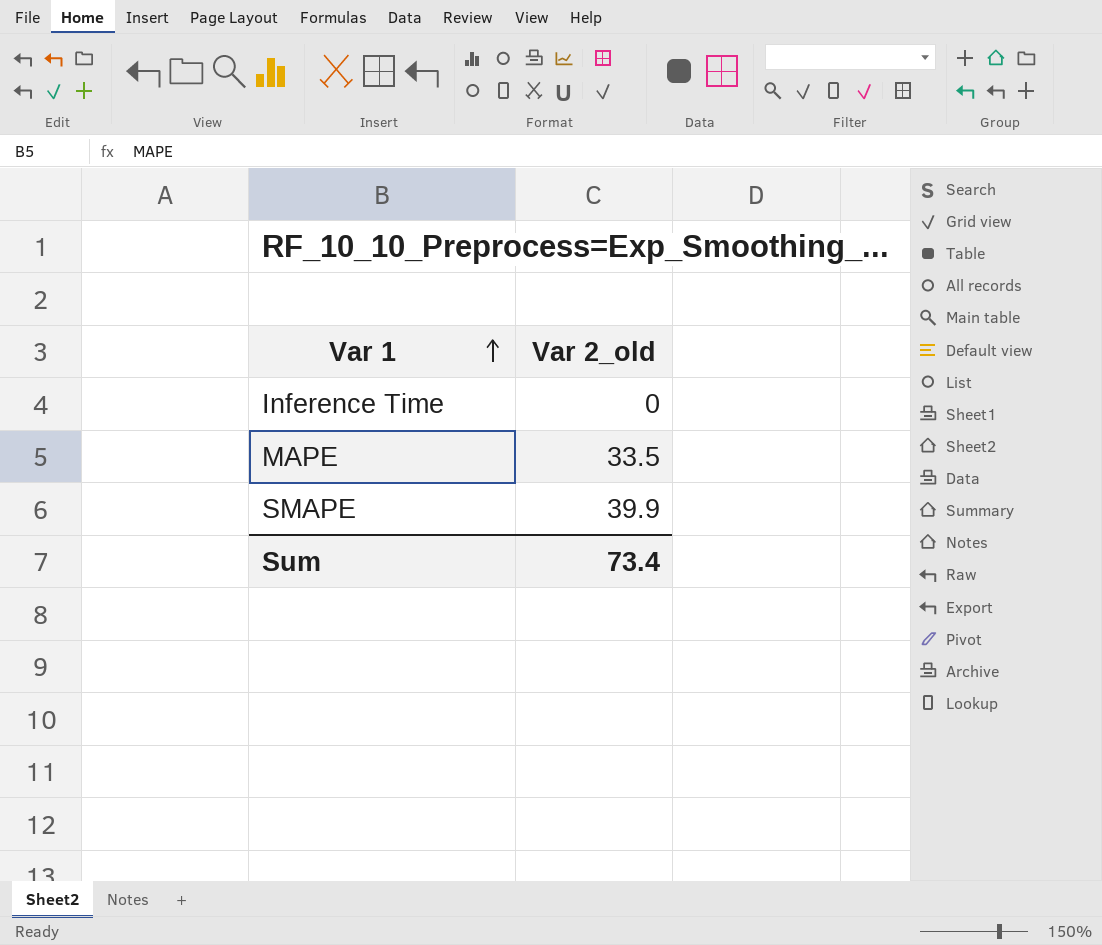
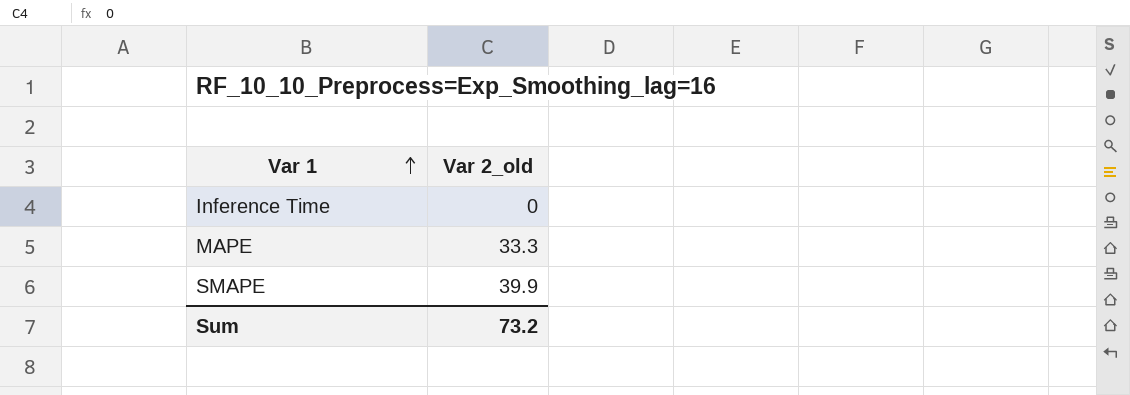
MAPE | Var 2_old: 33.5 -> 33.3
Sum | Var 2_old: 73.4 -> 73.2

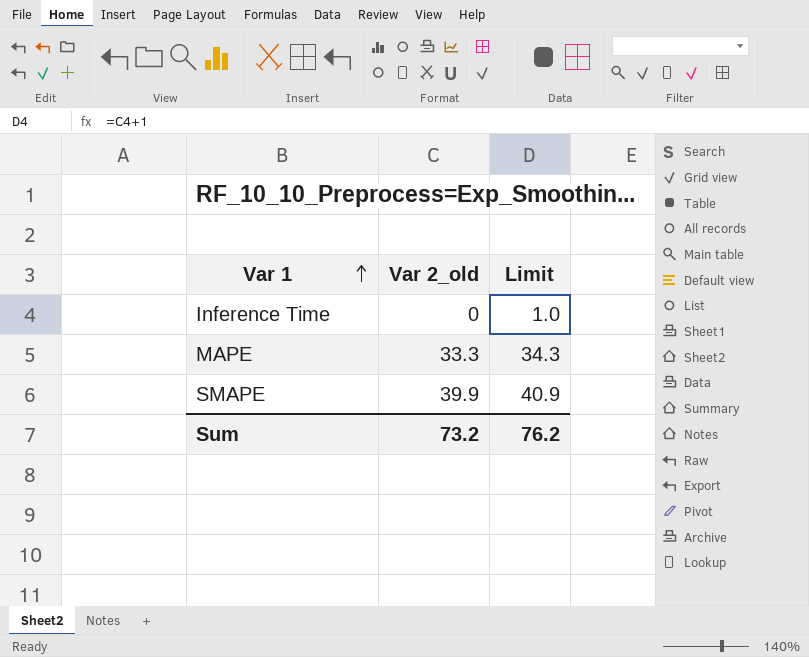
column Limit | formula: none -> [Var 2_old] + 1

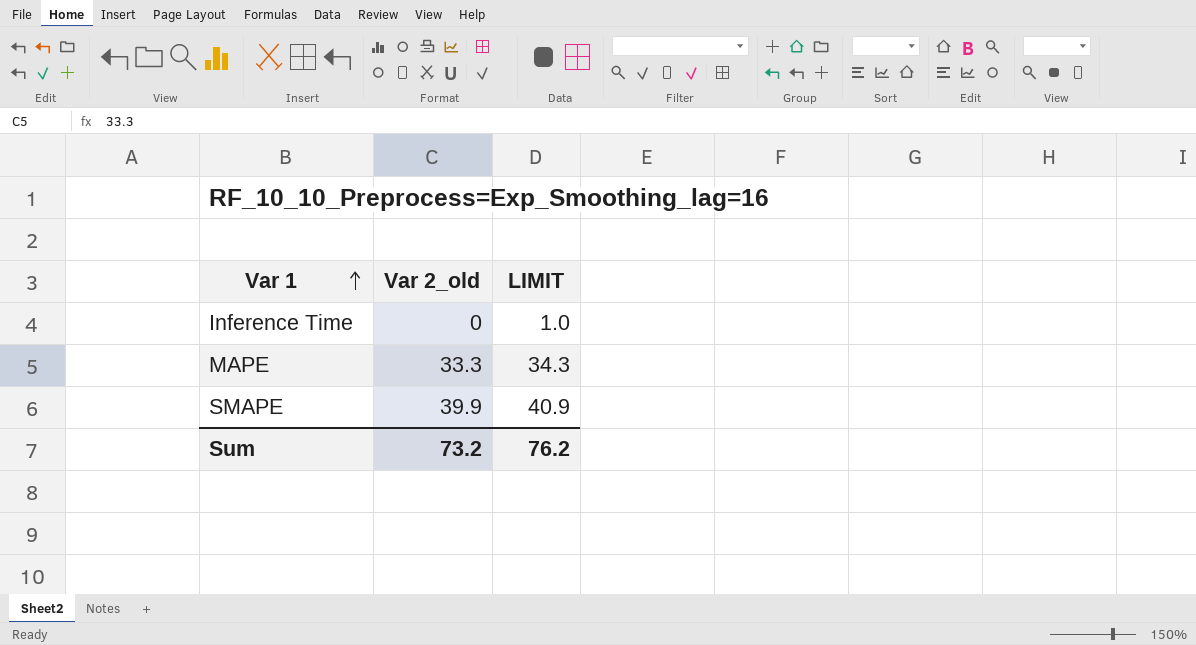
column name: Limit -> LIMIT

